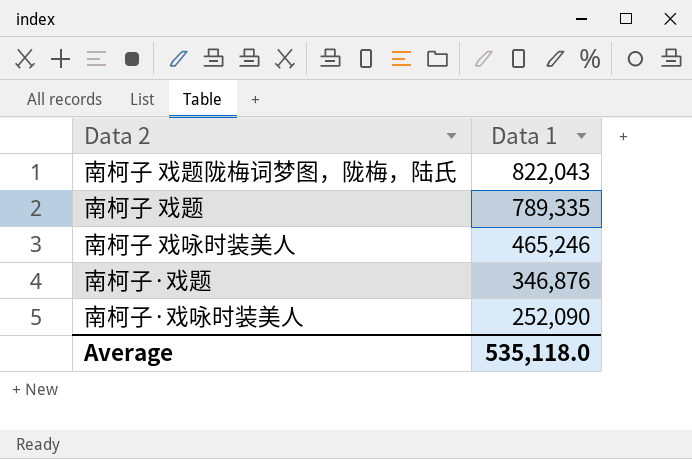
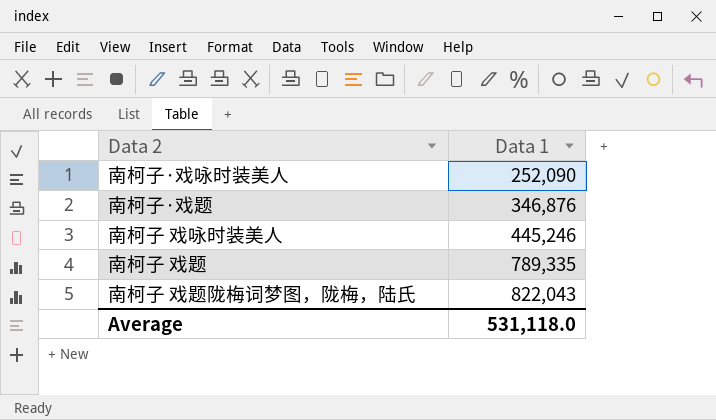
row order: Data 1 descending -> Data 1 ascending
南柯子 戏咏时装美人 | Data 1: 465,246 -> 445,246
Average | Data 1: 535,118.0 -> 531,118.0

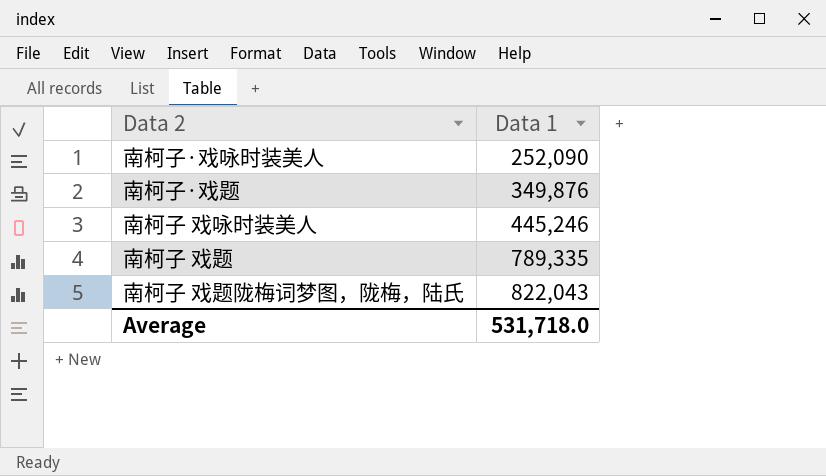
南柯子·戏题 | Data 1: 346,876 -> 349,876
Average | Data 1: 531,118.0 -> 531,718.0

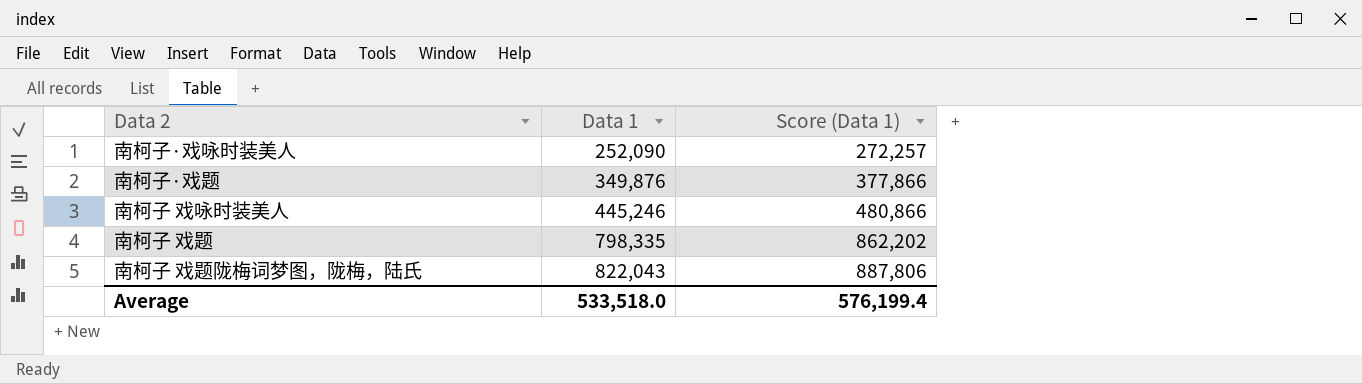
column Score (Data 1) | formula: none -> [Data 1] * 1.08
南柯子 戏题 | Data 1: 789,335 -> 798,335
Average | Data 1: 531,718.0 -> 533,518.0

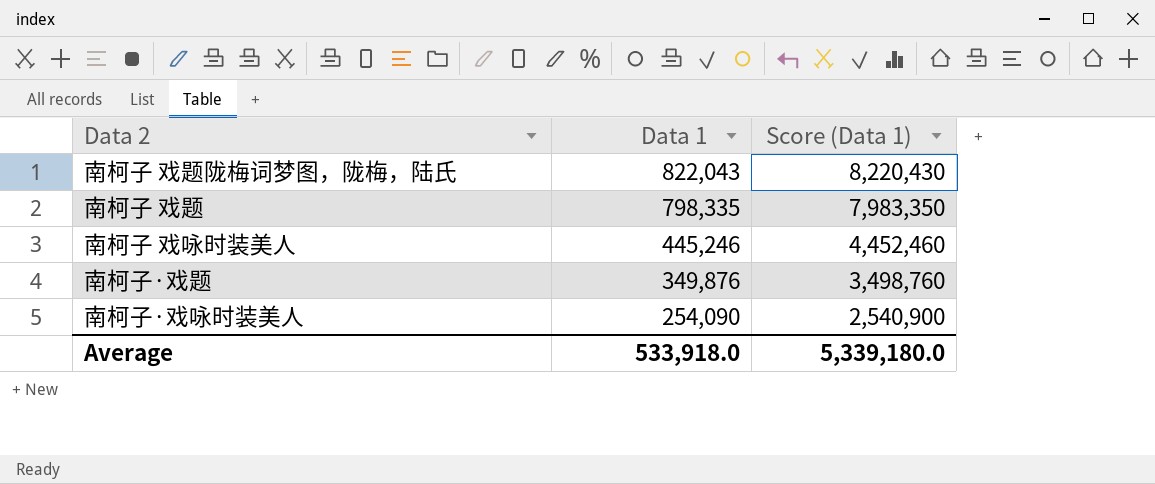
row order: Data 1 ascending -> Data 1 descending
column Score (Data 1) | formula: [Data 1] * 1.08 -> [Data 1] * 10
南柯子·戏咏时装美人 | Data 1: 252,090 -> 254,090
Average | Data 1: 533,518.0 -> 533,918.0
Average | Score (Data 1): 576,199.4 -> 5,339,180.0

